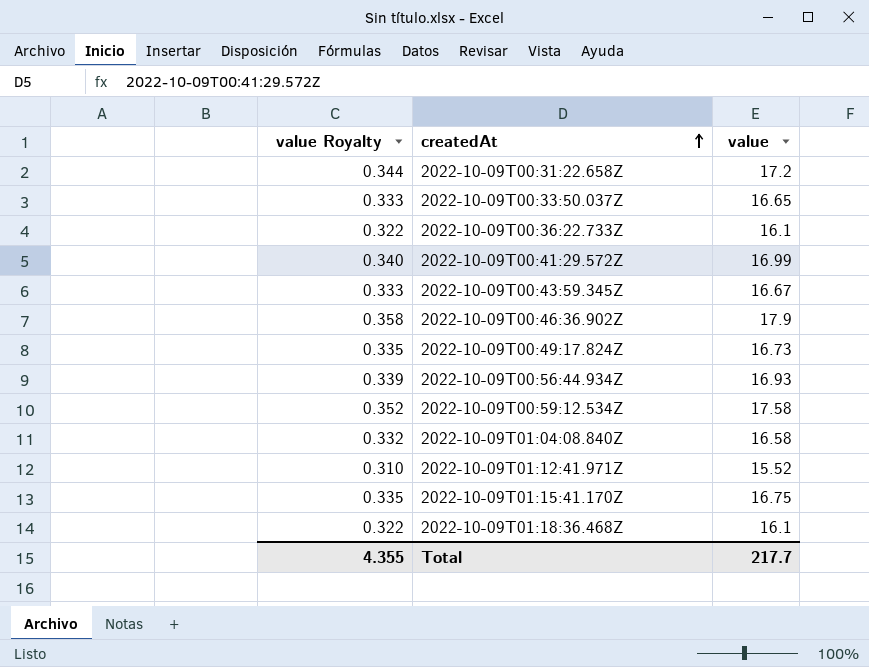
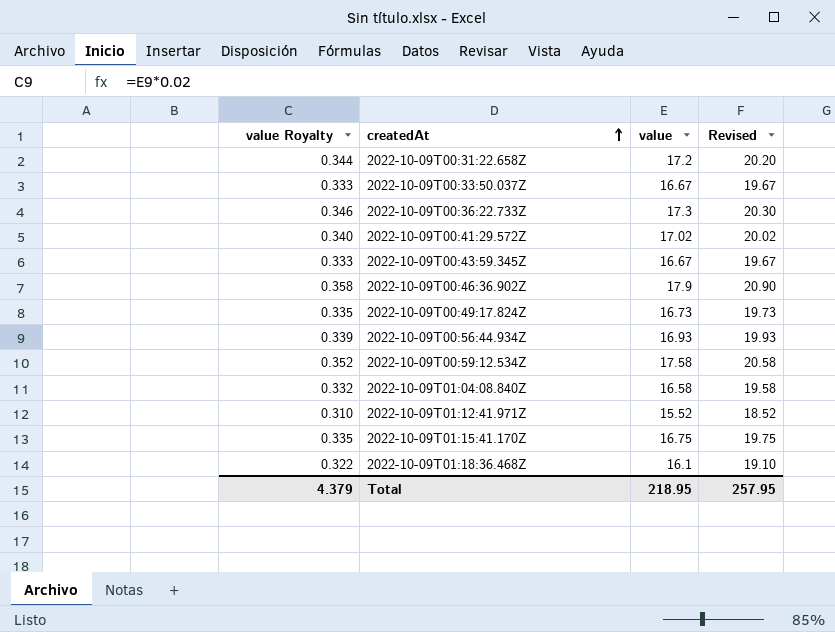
column Revised | formula: none -> [value] + 3
2022-10-09T00:33:50.037Z | value: 16.65 -> 16.67
2022-10-09T00:36:22.733Z | value Royalty: 0.322 -> 0.346
2022-10-09T00:36:22.733Z | value: 16.1 -> 17.3
2022-10-09T00:41:29.572Z | value: 16.99 -> 17.02
Total | value Royalty: 4.355 -> 4.379
Total | value: 217.7 -> 218.95

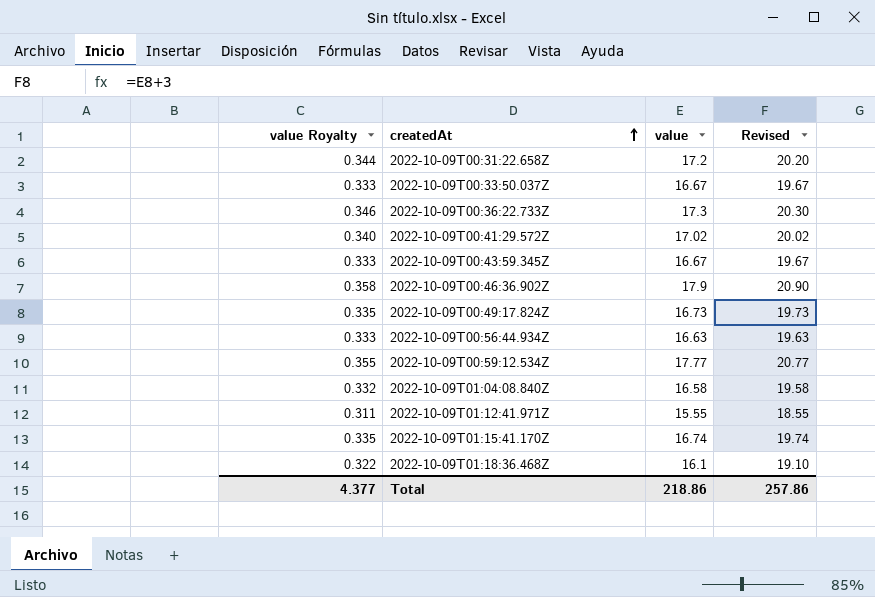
2022-10-09T00:56:44.934Z | value Royalty: 0.339 -> 0.333
2022-10-09T00:56:44.934Z | value: 16.93 -> 16.63
2022-10-09T00:56:44.934Z | Revised: 19.93 -> 19.63
2022-10-09T00:59:12.534Z | value Royalty: 0.352 -> 0.355
2022-10-09T00:59:12.534Z | value: 17.58 -> 17.77
2022-10-09T00:59:12.534Z | Revised: 20.58 -> 20.77
2022-10-09T01:12:41.971Z | value Royalty: 0.310 -> 0.311
2022-10-09T01:12:41.971Z | value: 15.52 -> 15.55
2022-10-09T01:12:41.971Z | Revised: 18.52 -> 18.55
2022-10-09T01:15:41.170Z | value: 16.75 -> 16.74
2022-10-09T01:15:41.170Z | Revised: 19.75 -> 19.74
Total | value Royalty: 4.379 -> 4.377
Total | value: 218.95 -> 218.86
Total | Revised: 257.95 -> 257.86

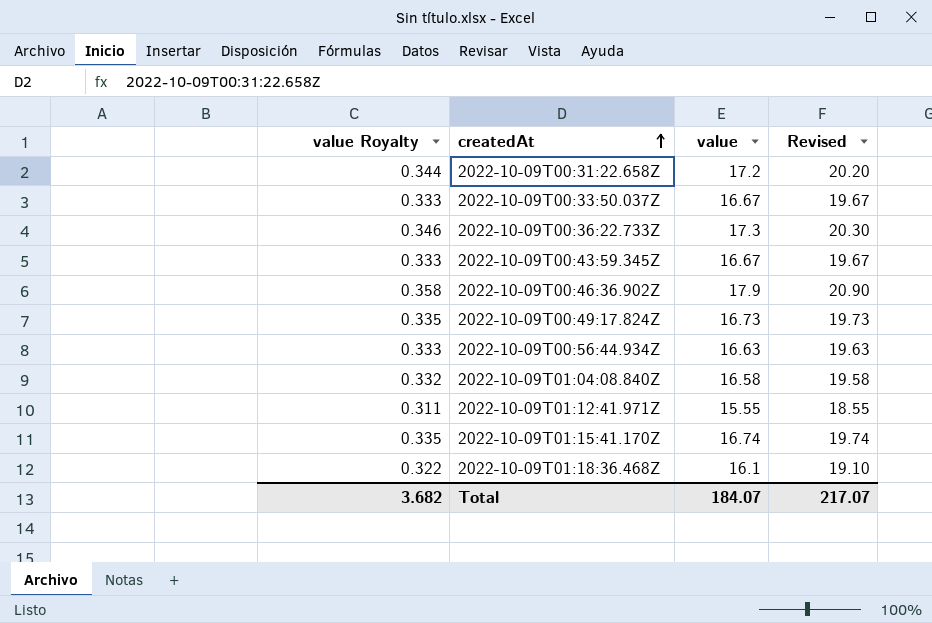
row 2022-10-09T00:41:29.572Z: 0.340 | 17.02 | 20.02 -> none
row 2022-10-09T00:59:12.534Z: 0.355 | 17.77 | 20.77 -> none
Total | value Royalty: 4.377 -> 3.682
Total | value: 218.86 -> 184.07
Total | Revised: 257.86 -> 217.07

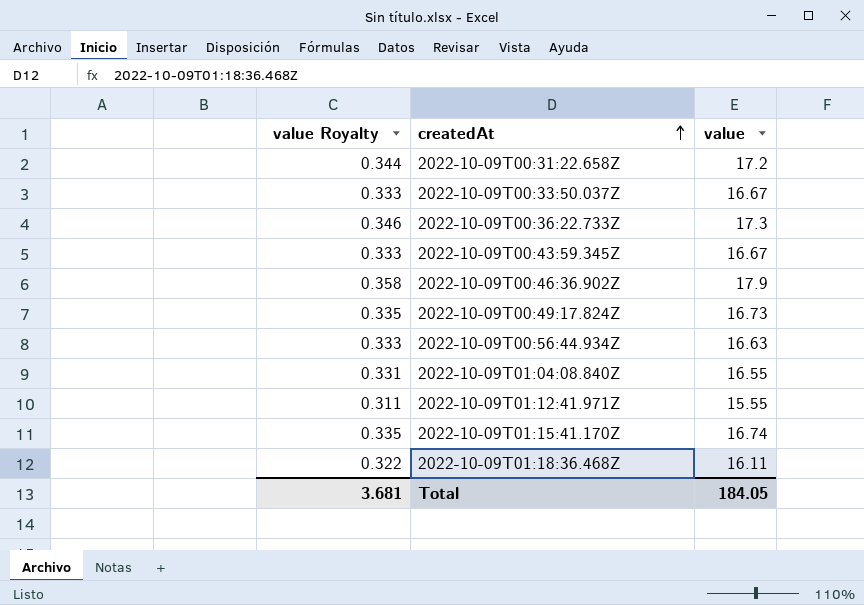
column Revised | formula: [value] + 3 -> none
2022-10-09T01:04:08.840Z | value Royalty: 0.332 -> 0.331
2022-10-09T01:04:08.840Z | value: 16.58 -> 16.55
2022-10-09T01:18:36.468Z | value: 16.1 -> 16.11
Total | value Royalty: 3.682 -> 3.681
Total | value: 184.07 -> 184.05

